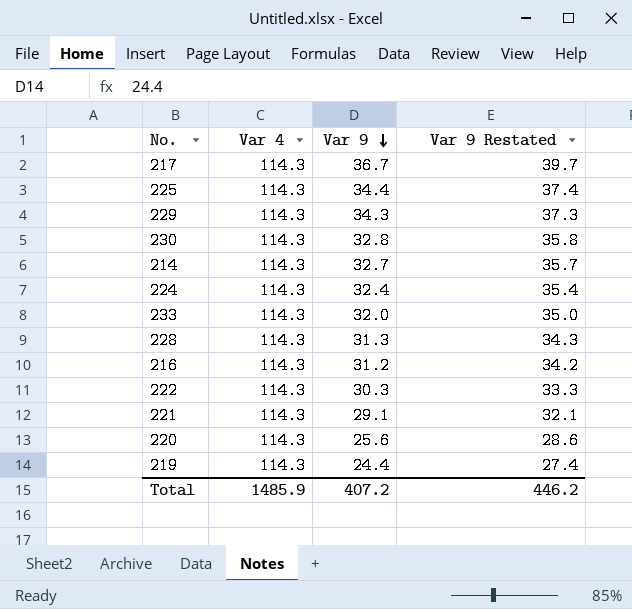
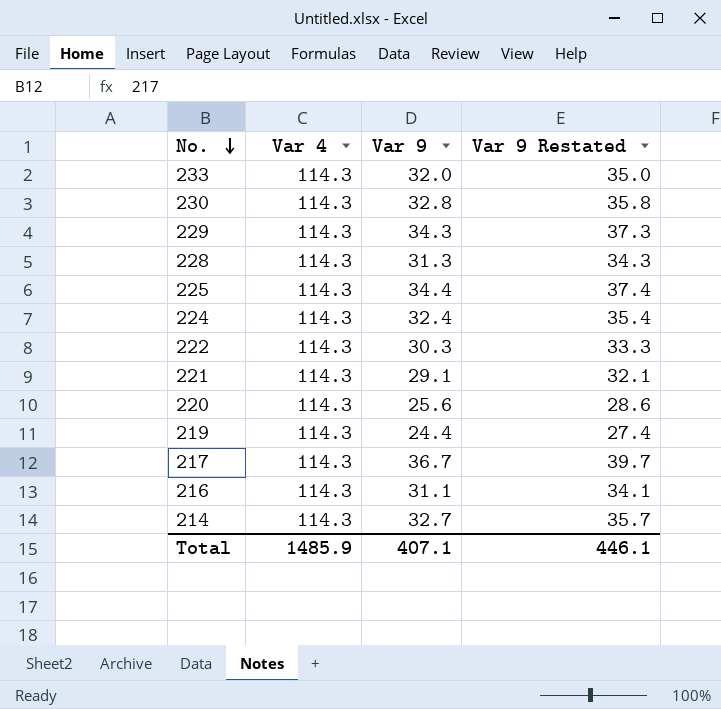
row order: Var 9 descending -> No. descending
216 | Var 9: 31.2 -> 31.1
216 | Var 9 Restated: 34.2 -> 34.1
Total | Var 9: 407.2 -> 407.1
Total | Var 9 Restated: 446.2 -> 446.1

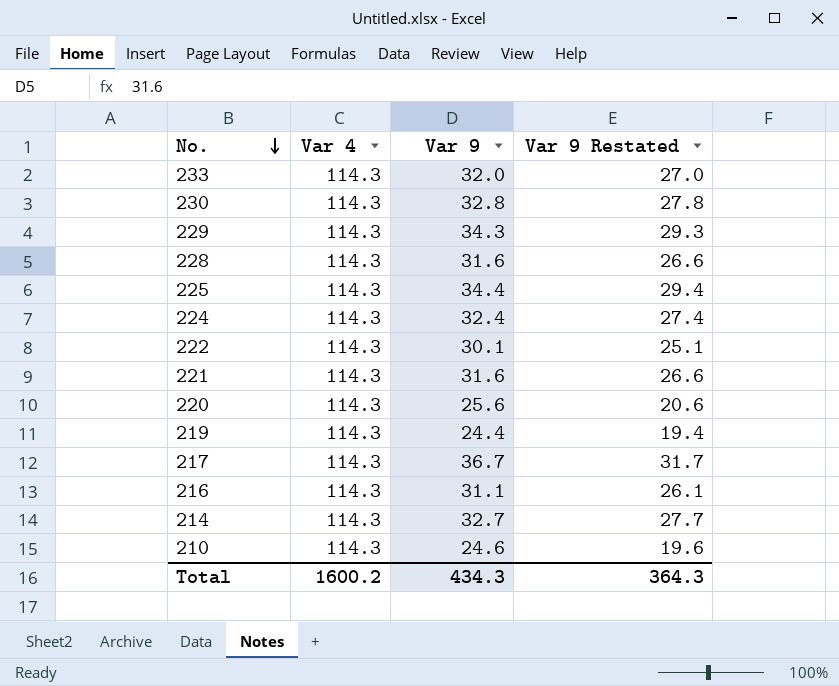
column Var 9 Restated | formula: [Var 9] + 3 -> [Var 9] - 5
228 | Var 9: 31.3 -> 31.6
222 | Var 9: 30.3 -> 30.1
221 | Var 9: 29.1 -> 31.6
row 210: none -> 114.3 | 24.6 | 19.6
Total | Var 4: 1485.9 -> 1600.2
Total | Var 9: 407.1 -> 434.3
Total | Var 9 Restated: 446.1 -> 364.3

